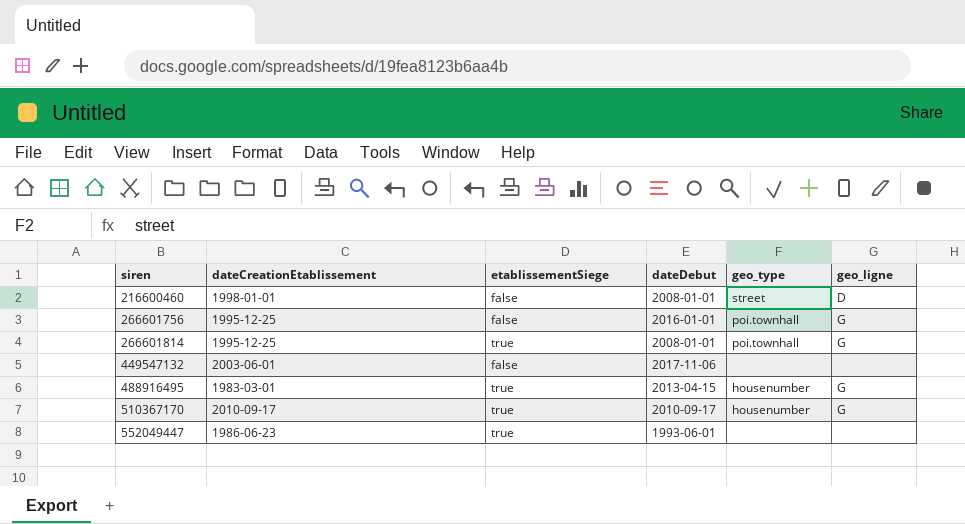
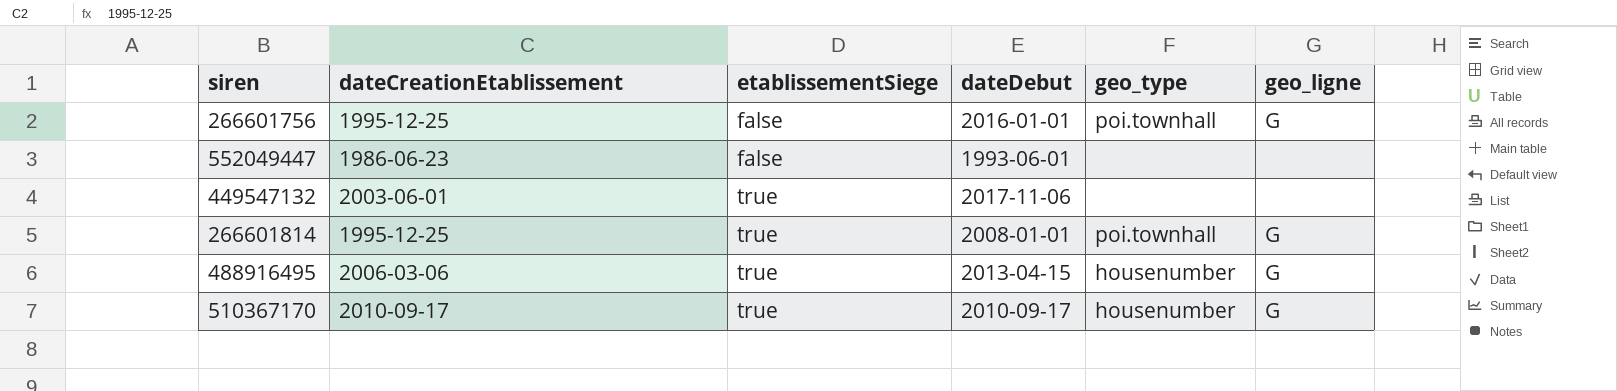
row order: siren ascending -> etablissementSiege ascending
row 216600460: 1998-01-01 | false | 2008-01-01 | street | D -> none
552049447 | etablissementSiege: true -> false
449547132 | etablissementSiege: false -> true
488916495 | dateCreationEtablissement: 1983-03-01 -> 2006-03-06

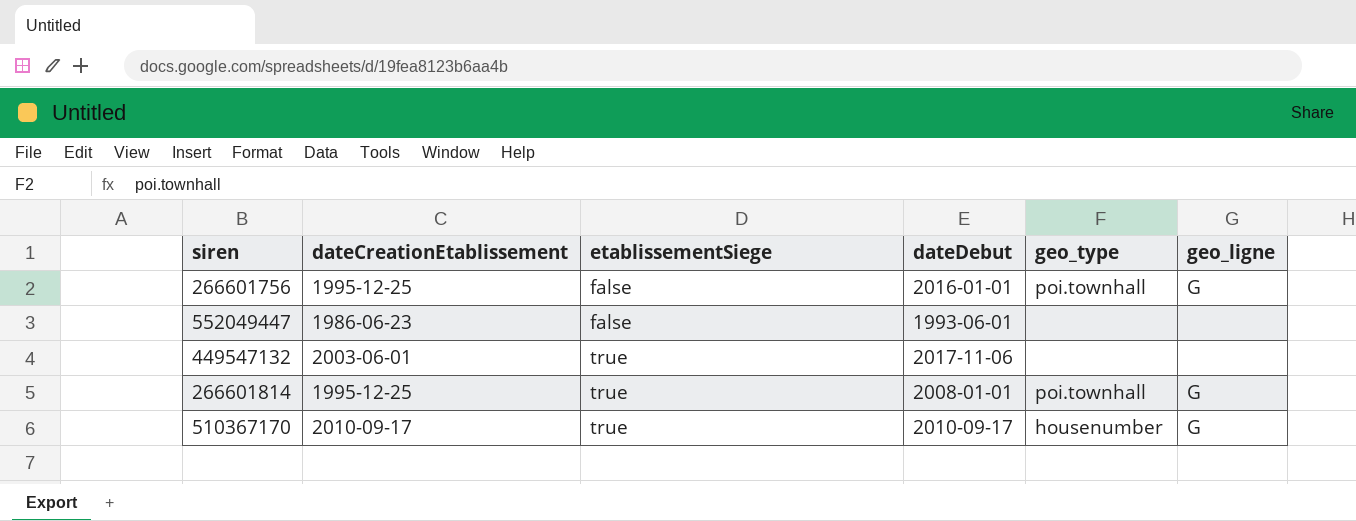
row 488916495: 2006-03-06 | true | 2013-04-15 | housenumber | G -> none

